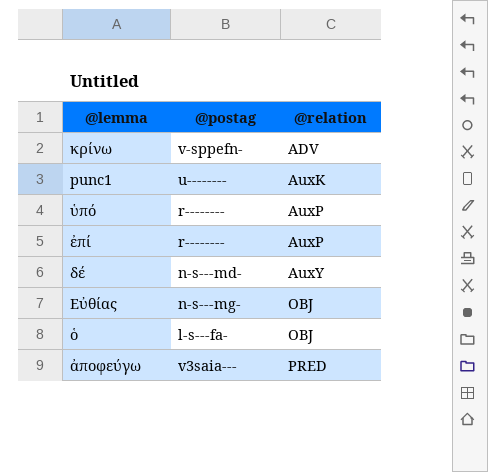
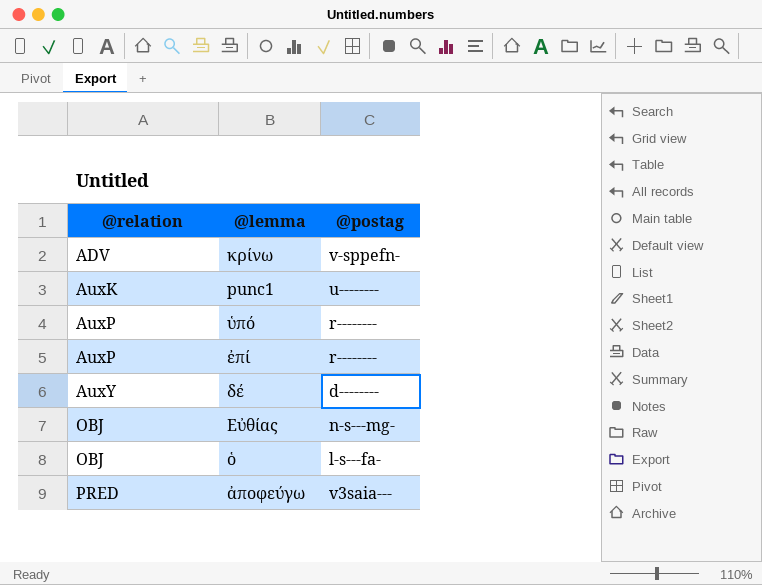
column @relation | position: 3 -> 1
δέ | @postag: n-s---md- -> d--------

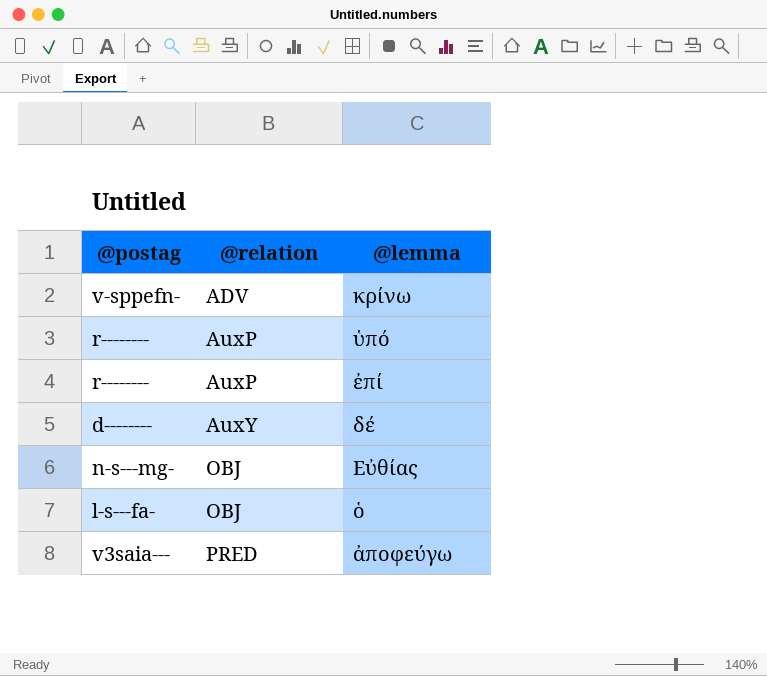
column @postag | position: 3 -> 1
row punc1: AuxK | u-------- -> none

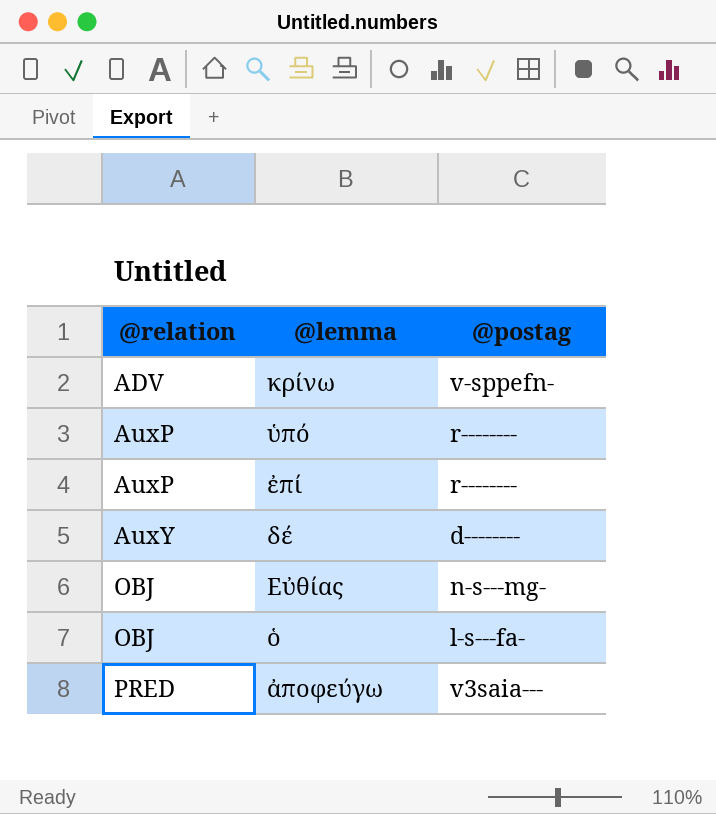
column @postag | position: 1 -> 3

